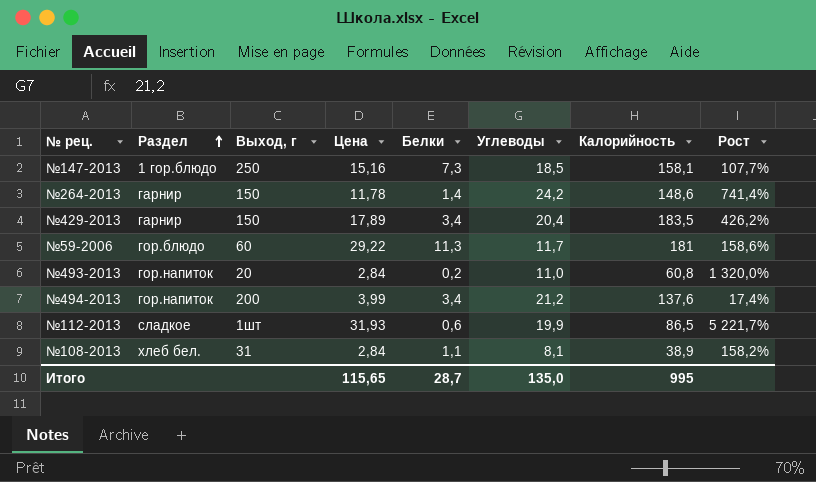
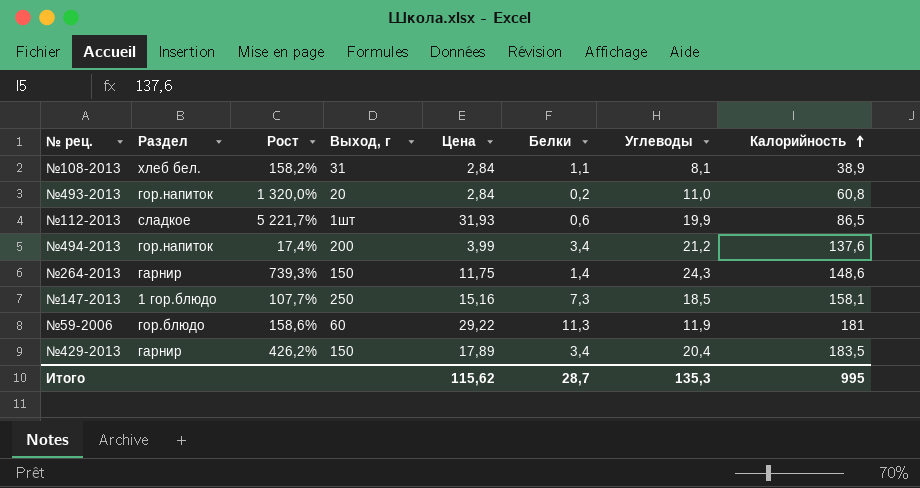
row order: Раздел ascending -> Калорийность ascending
column Рост | position: 8 -> 3
№264-2013 | Рост: 741,4% -> 739,3%
№264-2013 | Цена: 11,78 -> 11,75
№264-2013 | Углеводы: 24,2 -> 24,3
№59-2006 | Углеводы: 11,7 -> 11,9
Итого | Цена: 115,65 -> 115,62
Итого | Углеводы: 135,0 -> 135,3

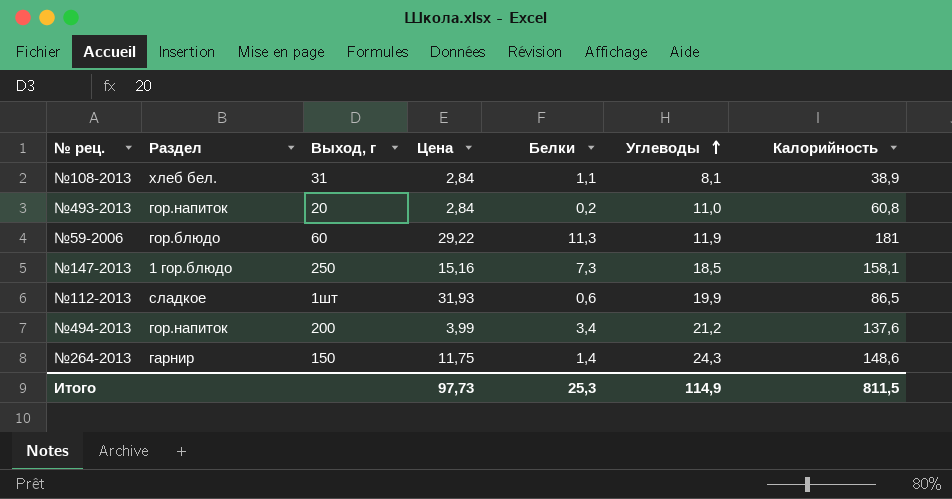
row order: Калорийность ascending -> Углеводы ascending
column Рост | formula: ([Цена] - [Белки]) / [Белки] -> none
row №429-2013: гарнир | 426,2% | 150 | 17,89 | 3,4 | 20,4 | 183,5 -> none
Итого | Цена: 115,62 -> 97,73
Итого | Белки: 28,7 -> 25,3
Итого | Углеводы: 135,3 -> 114,9
Итого | Калорийность: 995 -> 811,5

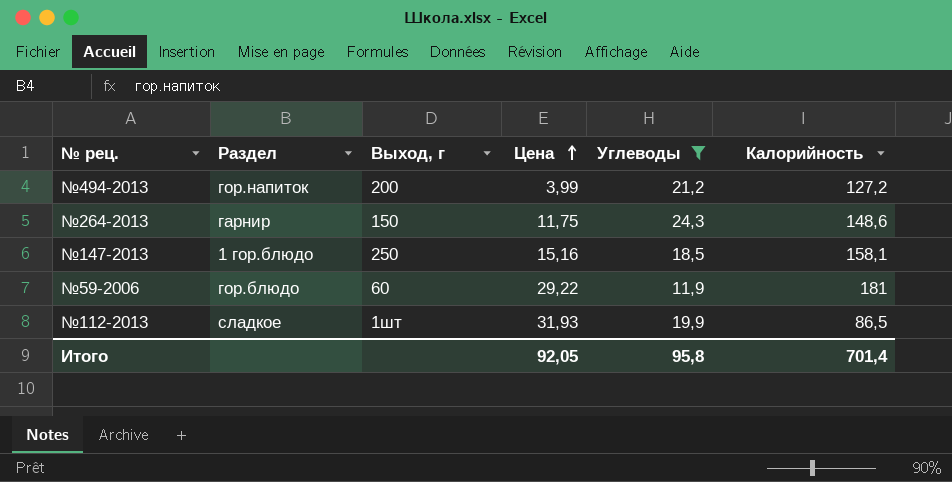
filter: none -> Углеводы >= 11,9
row order: Углеводы ascending -> Цена ascending
column Белки | position: 5 -> none
№494-2013 | Калорийность: 137,6 -> 127,2
Итого | Цена: 97,73 -> 92,05
Итого | Углеводы: 114,9 -> 95,8
Итого | Калорийность: 811,5 -> 701,4

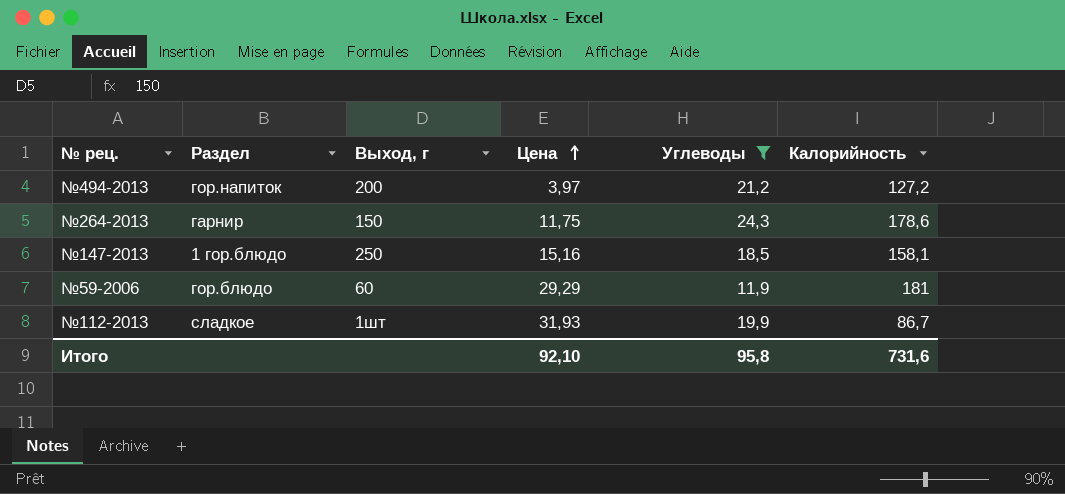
№494-2013 | Цена: 3,99 -> 3,97
№264-2013 | Калорийность: 148,6 -> 178,6
№59-2006 | Цена: 29,22 -> 29,29
№112-2013 | Калорийность: 86,5 -> 86,7
Итого | Цена: 92,05 -> 92,10
Итого | Калорийность: 701,4 -> 731,6

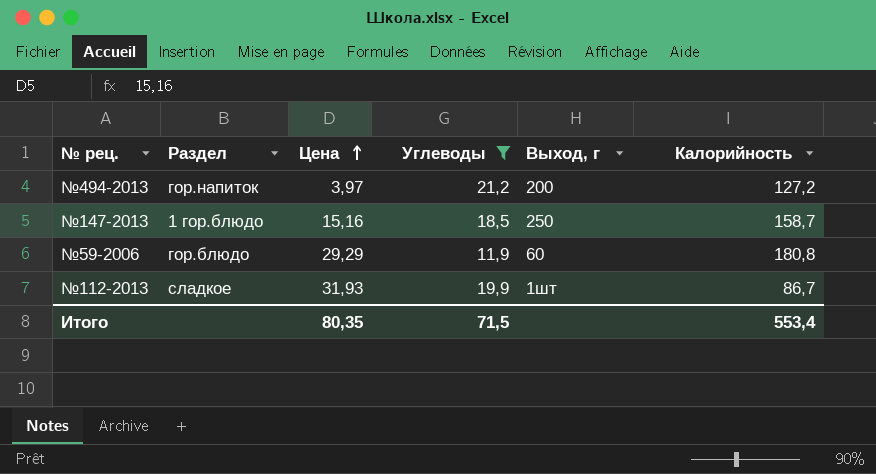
column Выход, г | position: 3 -> 5
row №264-2013: гарнир | 150 | 11,75 | 24,3 | 178,6 -> none
№147-2013 | Калорийность: 158,1 -> 158,7
№59-2006 | Калорийность: 181 -> 180,8
Итого | Цена: 92,10 -> 80,35
Итого | Углеводы: 95,8 -> 71,5
Итого | Калорийность: 731,6 -> 553,4

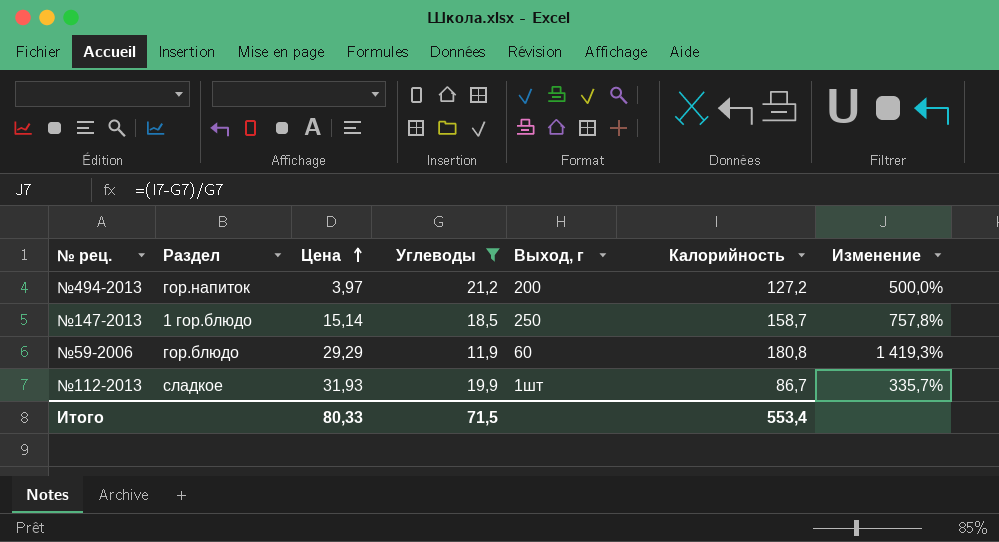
column Изменение | formula: none -> ([Калорийность] - [Углеводы]) / [Углеводы]
№147-2013 | Цена: 15,16 -> 15,14
Итого | Цена: 80,35 -> 80,33

